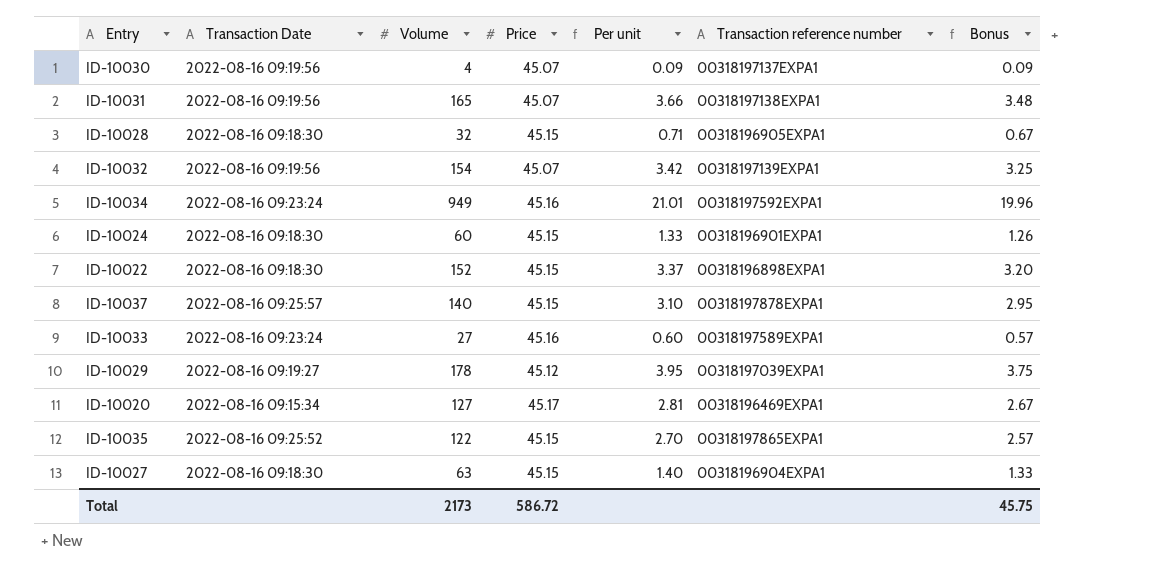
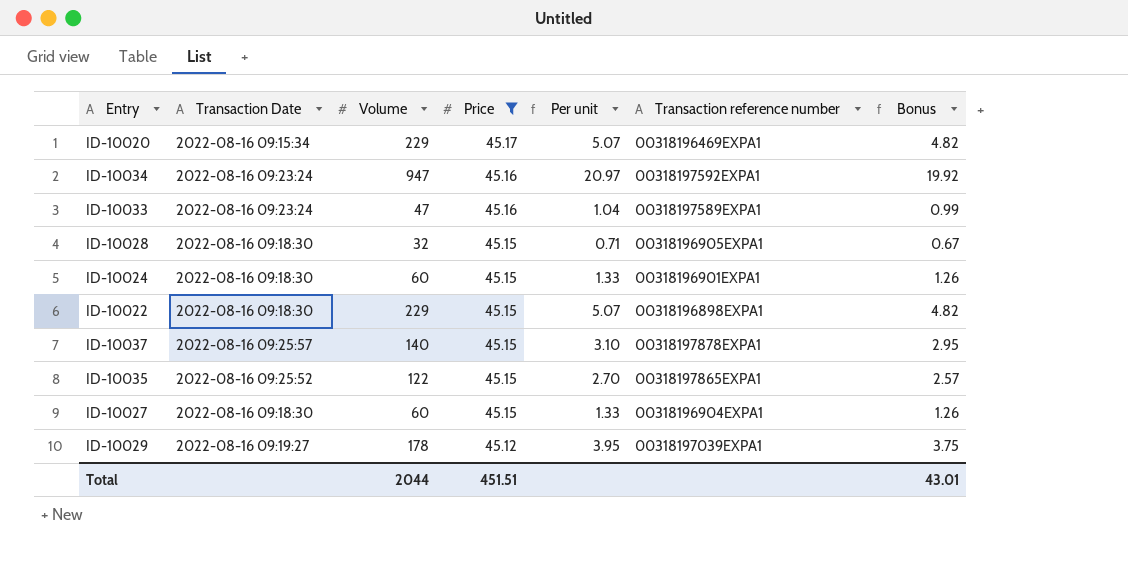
filter: none -> Price != 45.07
row order: none -> Price descending
ID-10020 | Volume: 127 -> 229
ID-10020 | Per unit: 2.81 -> 5.07
ID-10020 | Bonus: 2.67 -> 4.82
ID-10034 | Volume: 949 -> 947
ID-10034 | Per unit: 21.01 -> 20.97
ID-10034 | Bonus: 19.96 -> 19.92
ID-10033 | Volume: 27 -> 47
ID-10033 | Per unit: 0.60 -> 1.04
ID-10033 | Bonus: 0.57 -> 0.99
ID-10022 | Volume: 152 -> 229
ID-10022 | Per unit: 3.37 -> 5.07
ID-10022 | Bonus: 3.20 -> 4.82
ID-10027 | Volume: 63 -> 60
ID-10027 | Per unit: 1.40 -> 1.33
ID-10027 | Bonus: 1.33 -> 1.26
Total | Volume: 2173 -> 2044
Total | Price: 586.72 -> 451.51
Total | Bonus: 45.75 -> 43.01

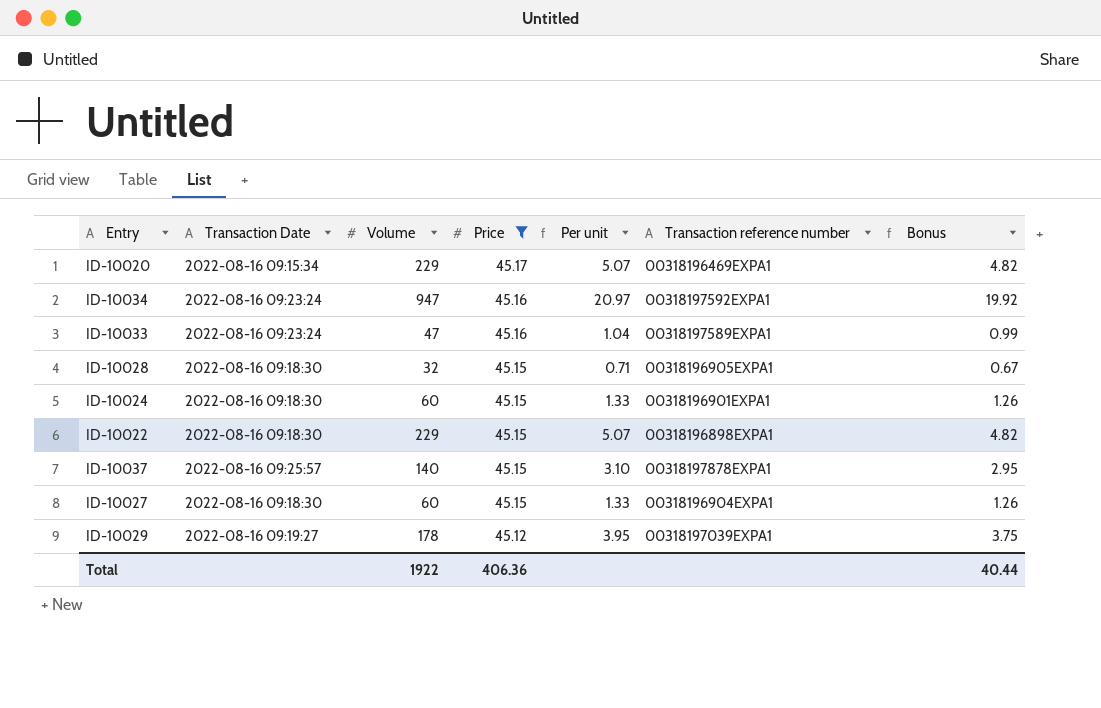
row ID-10035: 2022-08-16 09:25:52 | 122 | 45.15 | 2.70 | 00318197865EXPA1 | 2.57 -> none
Total | Volume: 2044 -> 1922
Total | Price: 451.51 -> 406.36
Total | Bonus: 43.01 -> 40.44

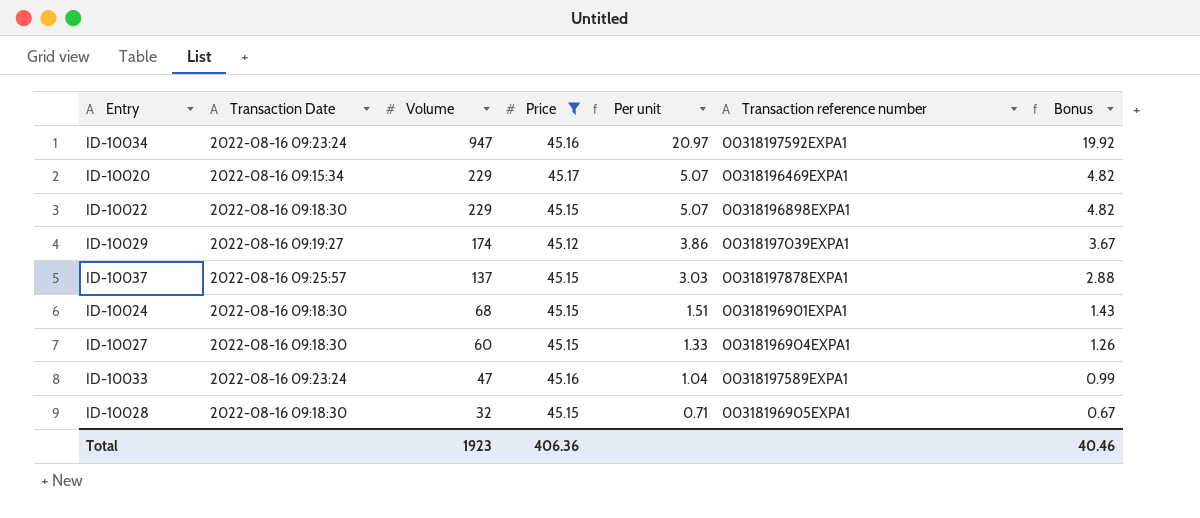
row order: Price descending -> Volume descending
ID-10029 | Volume: 178 -> 174
ID-10029 | Per unit: 3.95 -> 3.86
ID-10029 | Bonus: 3.75 -> 3.67
ID-10037 | Volume: 140 -> 137
ID-10037 | Per unit: 3.10 -> 3.03
ID-10037 | Bonus: 2.95 -> 2.88
ID-10024 | Volume: 60 -> 68
ID-10024 | Per unit: 1.33 -> 1.51
ID-10024 | Bonus: 1.26 -> 1.43
Total | Volume: 1922 -> 1923
Total | Bonus: 40.44 -> 40.46

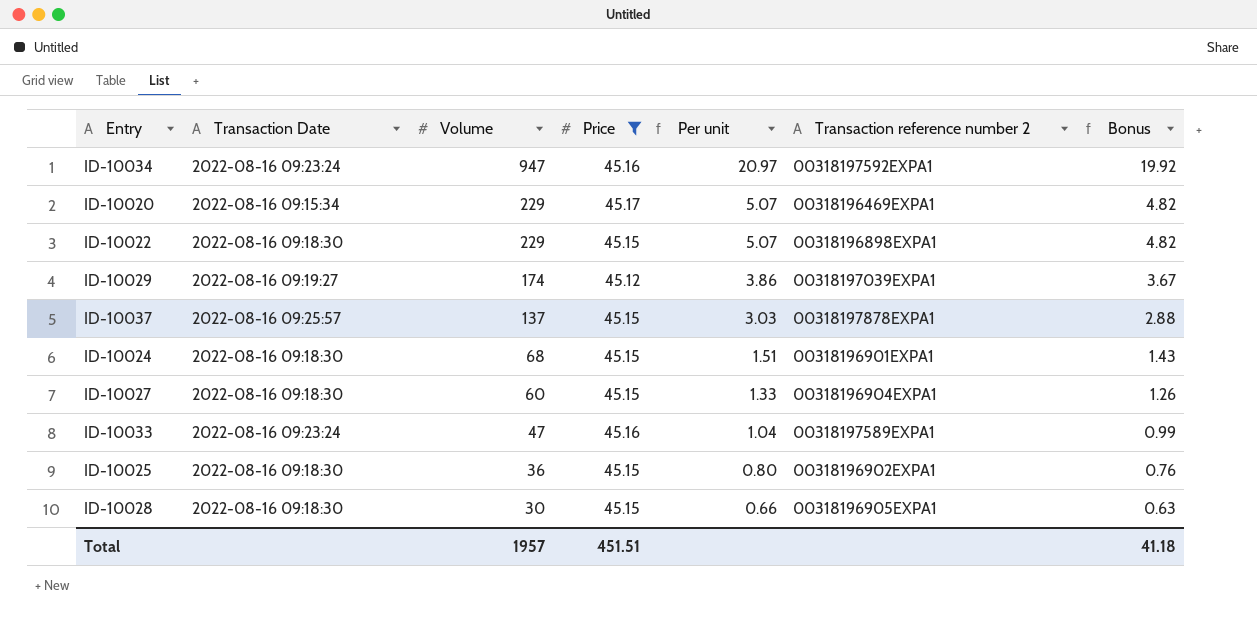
column name: Transaction reference number -> Transaction reference number 2
row ID-10025: none -> 2022-08-16 09:18:30 | 36 | 45.15 | 0.80 | 00318196902EXPA1 | 0.76
ID-10028 | Volume: 32 -> 30
ID-10028 | Per unit: 0.71 -> 0.66
ID-10028 | Bonus: 0.67 -> 0.63
Total | Volume: 1923 -> 1957
Total | Price: 406.36 -> 451.51
Total | Bonus: 40.46 -> 41.18

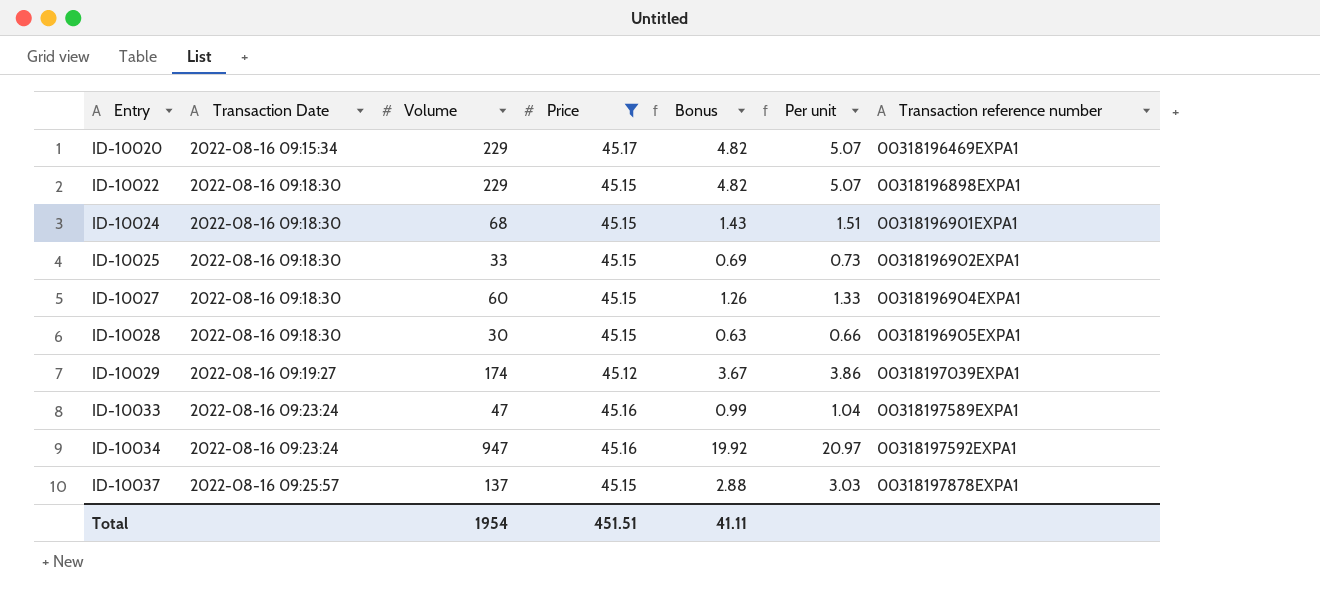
row order: Volume descending -> Entry ascending
column Bonus | position: 7 -> 5
column name: Transaction reference number 2 -> Transaction reference number
ID-10025 | Volume: 36 -> 33
ID-10025 | Bonus: 0.76 -> 0.69
ID-10025 | Per unit: 0.80 -> 0.73
Total | Volume: 1957 -> 1954
Total | Bonus: 41.18 -> 41.11

